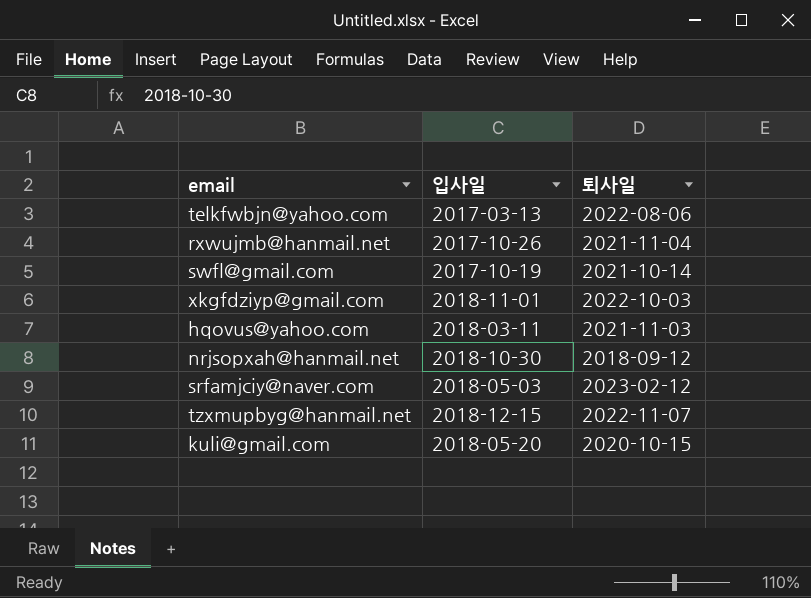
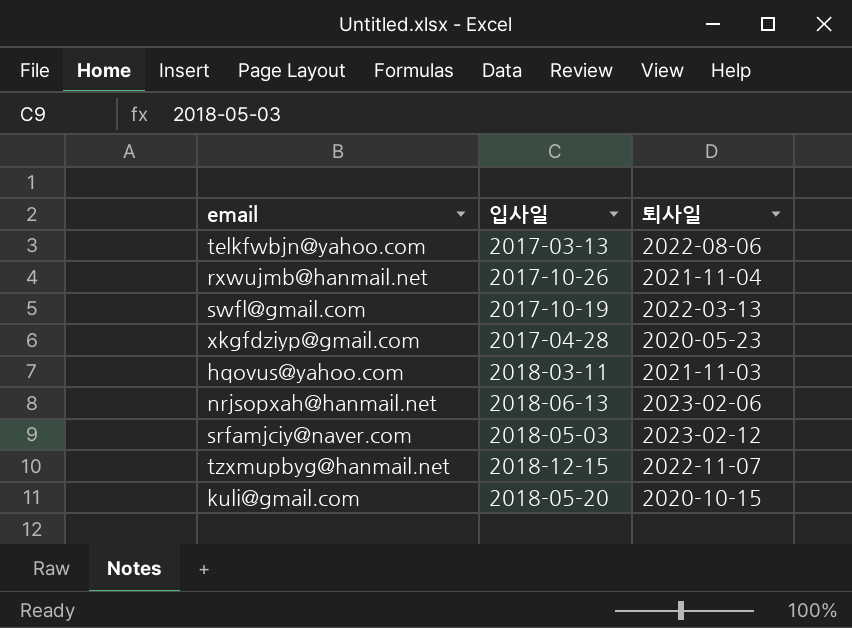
swfl@gmail.com | 퇴사일: 2021-10-14 -> 2022-03-13
xkgfdziyp@gmail.com | 입사일: 2018-11-01 -> 2017-04-28
xkgfdziyp@gmail.com | 퇴사일: 2022-10-03 -> 2020-05-23
nrjsopxah@hanmail.net | 입사일: 2018-10-30 -> 2018-06-13
nrjsopxah@hanmail.net | 퇴사일: 2018-09-12 -> 2023-02-06

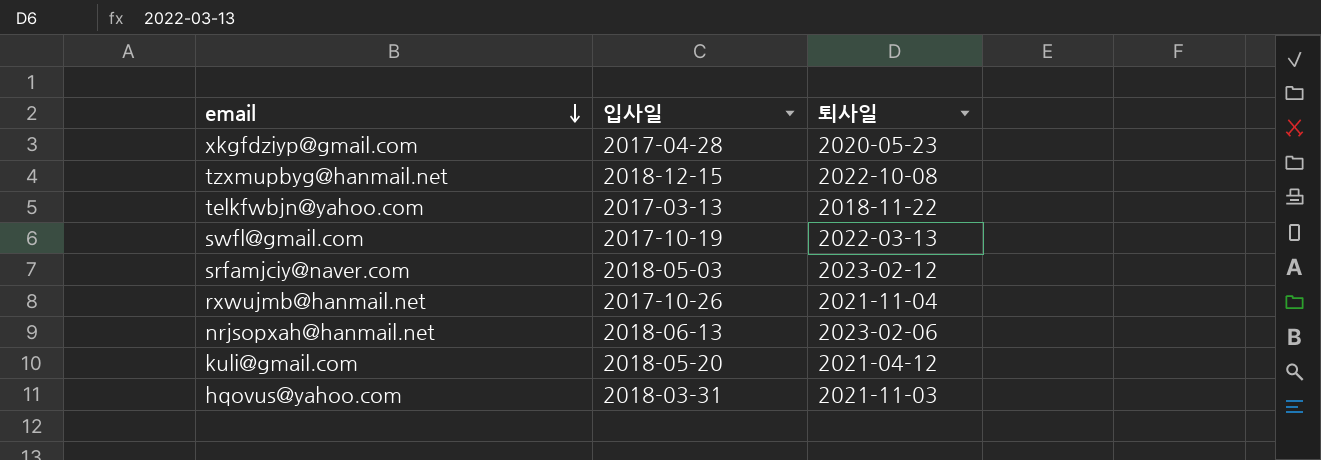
row order: none -> email descending
tzxmupbyg@hanmail.net | 퇴사일: 2022-11-07 -> 2022-10-08
telkfwbjn@yahoo.com | 퇴사일: 2022-08-06 -> 2018-11-22
kuli@gmail.com | 퇴사일: 2020-10-15 -> 2021-04-12
hqovus@yahoo.com | 입사일: 2018-03-11 -> 2018-03-31

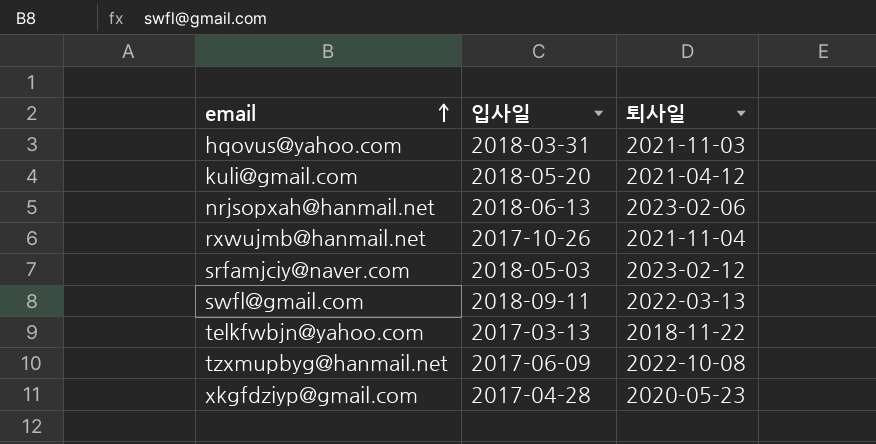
row order: email descending -> email ascending
swfl@gmail.com | 입사일: 2017-10-19 -> 2018-09-11
tzxmupbyg@hanmail.net | 입사일: 2018-12-15 -> 2017-06-09

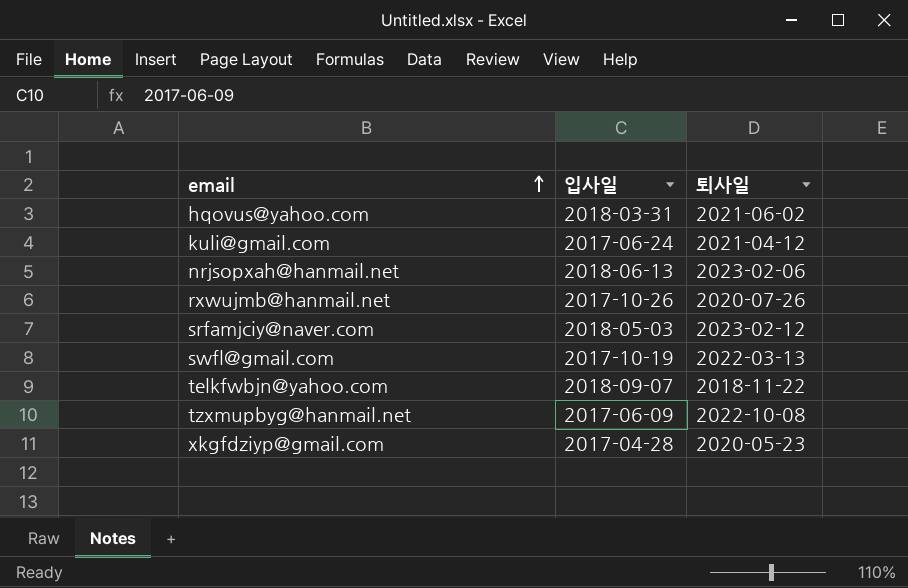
hqovus@yahoo.com | 퇴사일: 2021-11-03 -> 2021-06-02
kuli@gmail.com | 입사일: 2018-05-20 -> 2017-06-24
rxwujmb@hanmail.net | 퇴사일: 2021-11-04 -> 2020-07-26
swfl@gmail.com | 입사일: 2018-09-11 -> 2017-10-19
telkfwbjn@yahoo.com | 입사일: 2017-03-13 -> 2018-09-07

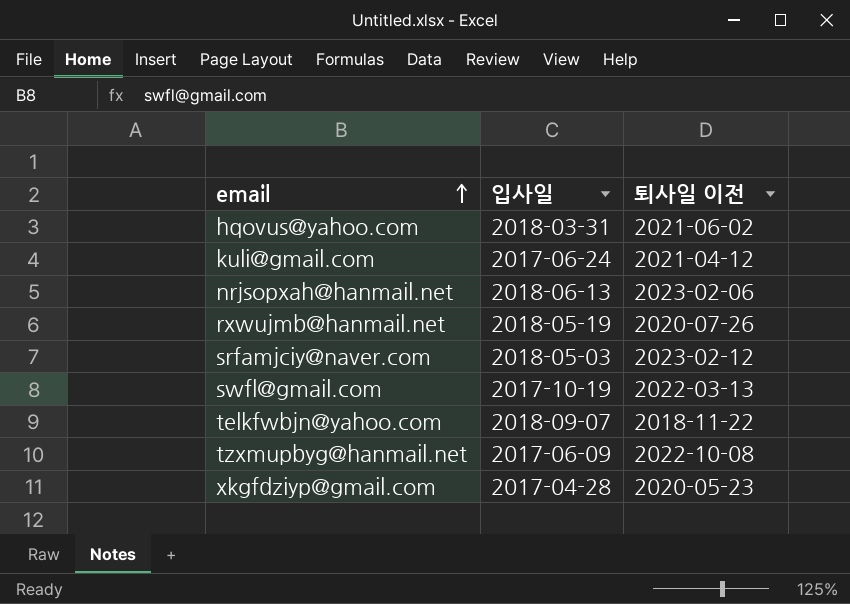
column name: 퇴사일 -> 퇴사일 이전
rxwujmb@hanmail.net | 입사일: 2017-10-26 -> 2018-05-19

